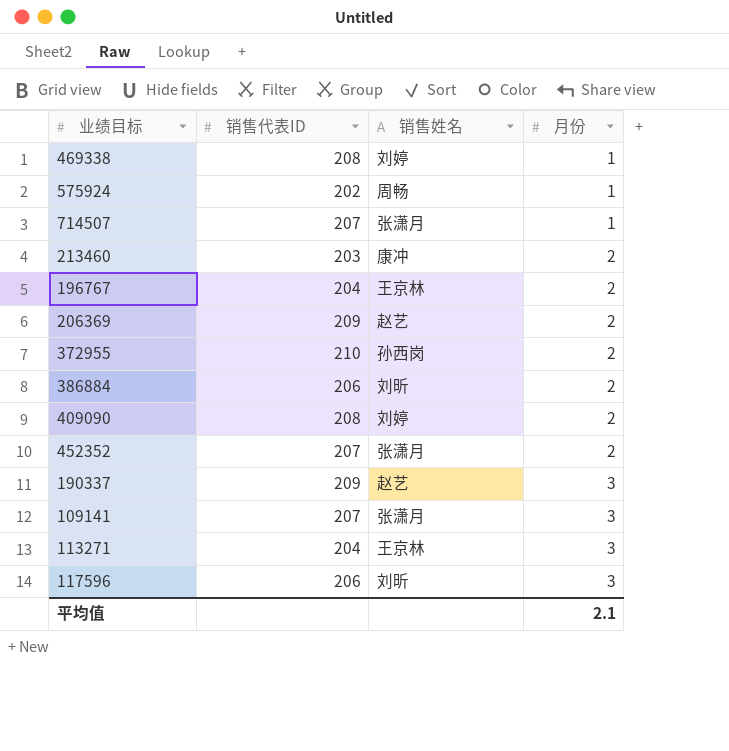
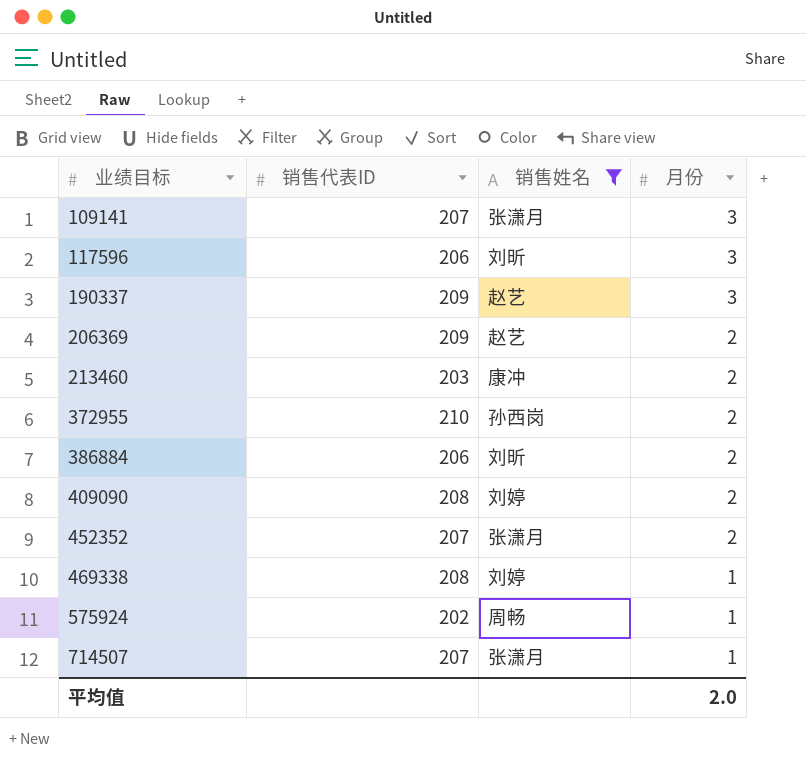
filter: none -> 销售姓名 != 王京林
row order: 月份 ascending -> 业绩目标 ascending
平均值 | 月份: 2.1 -> 2.0

